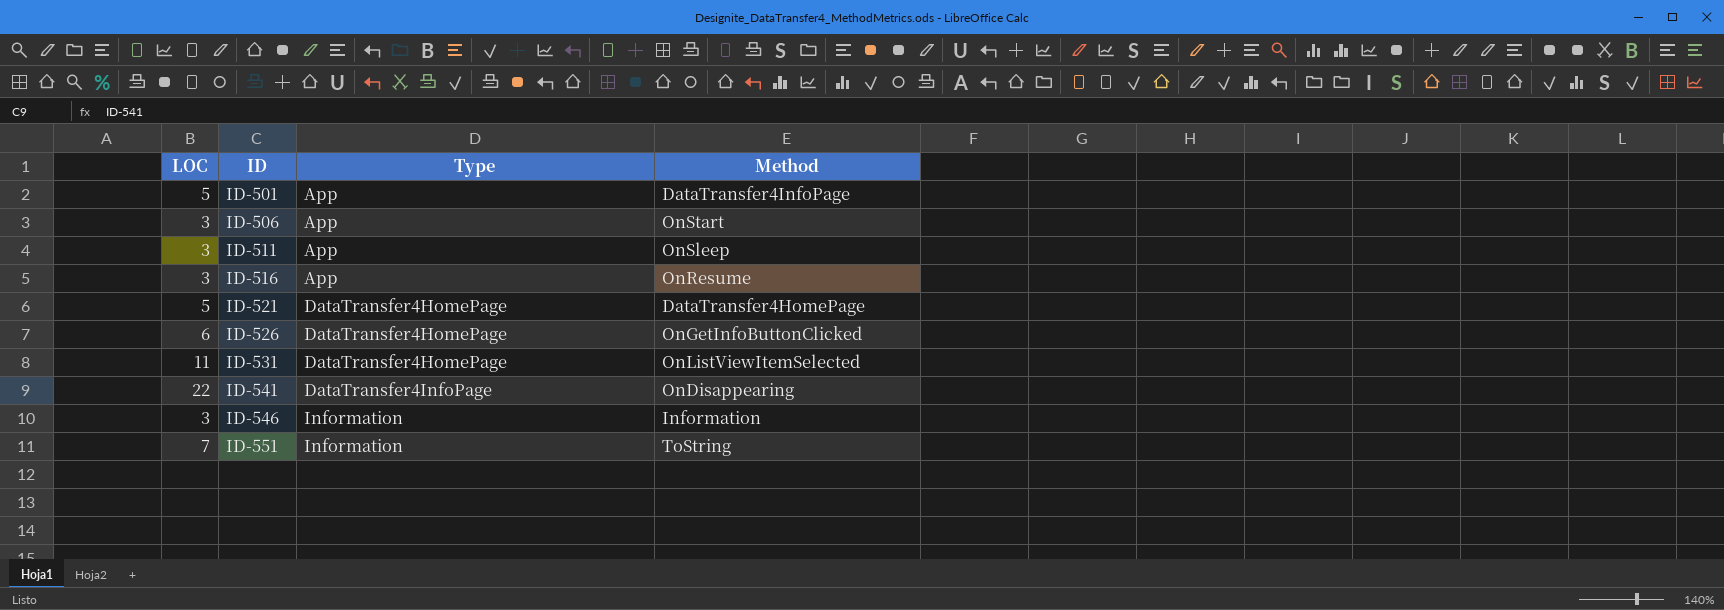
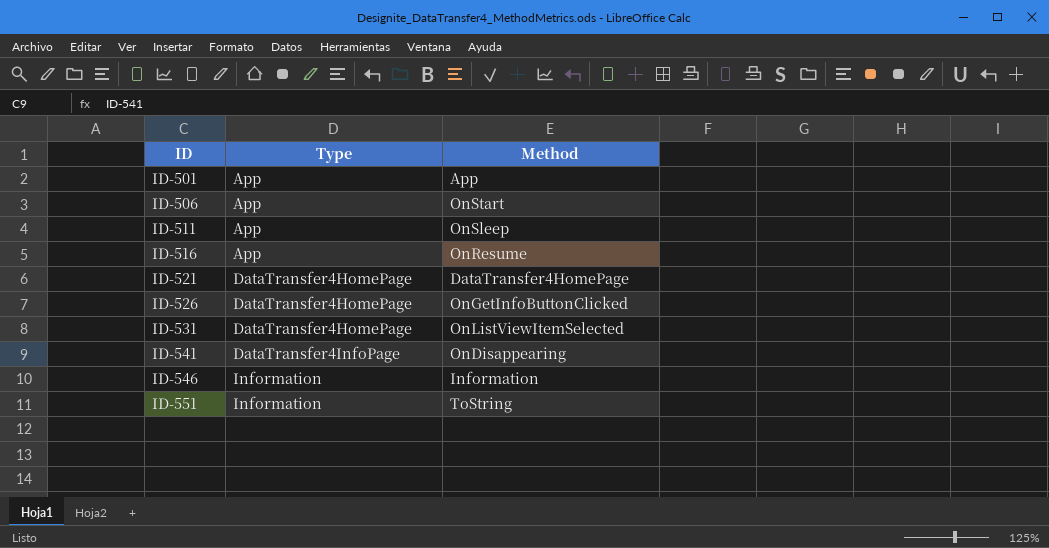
column LOC | position: 1 -> none
ID-501 | Method: DataTransfer4InfoPage -> App

